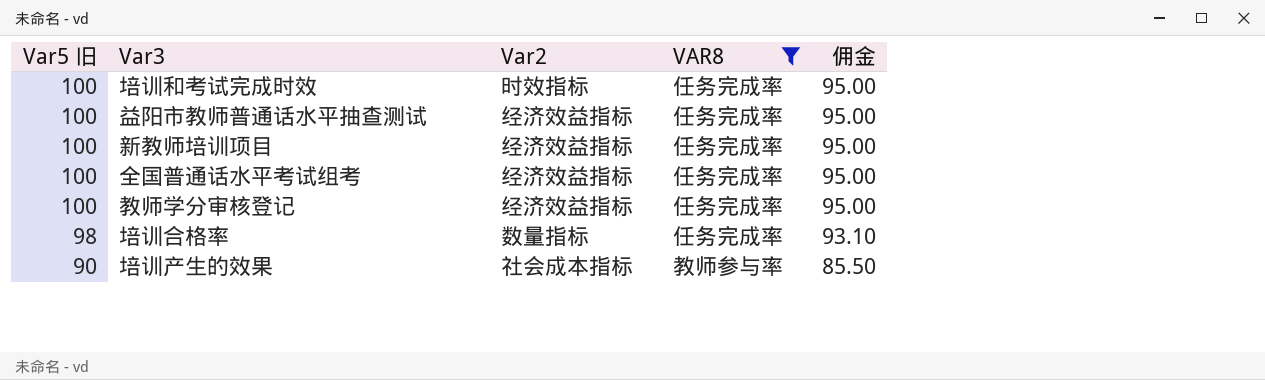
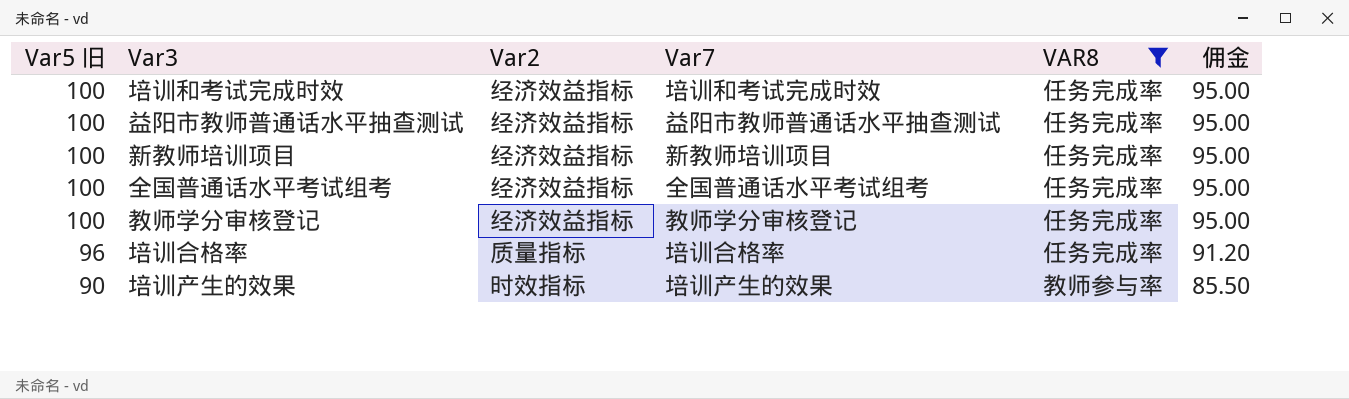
column Var7 | position: none -> 4
培训和考试完成时效 | Var2: 时效指标 -> 经济效益指标
培训合格率 | Var5 旧: 98 -> 96
培训合格率 | Var2: 数量指标 -> 质量指标
培训合格率 | 佣金: 93.10 -> 91.20
培训产生的效果 | Var2: 社会成本指标 -> 时效指标

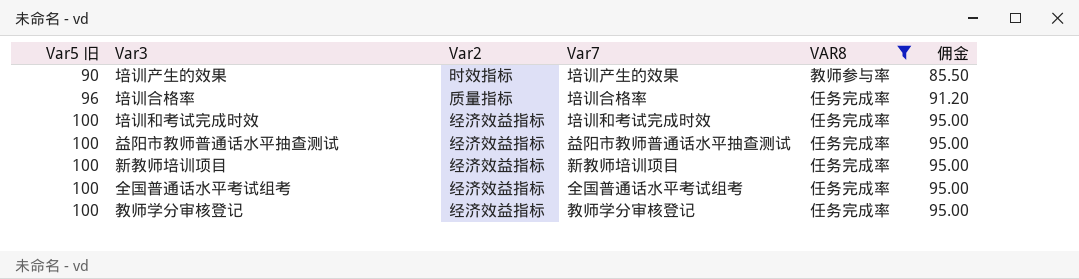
row order: Var5 旧 descending -> Var5 旧 ascending

